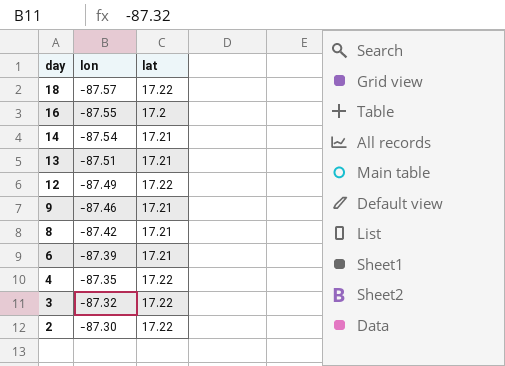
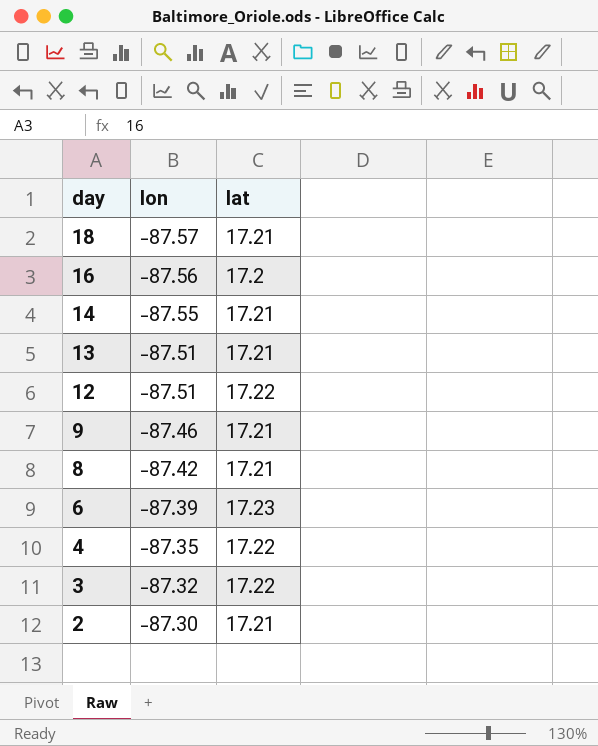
18 | lat: 17.22 -> 17.21
16 | lon: -87.55 -> -87.56
14 | lon: -87.54 -> -87.55
12 | lon: -87.49 -> -87.51
6 | lat: 17.21 -> 17.23
2 | lat: 17.22 -> 17.21

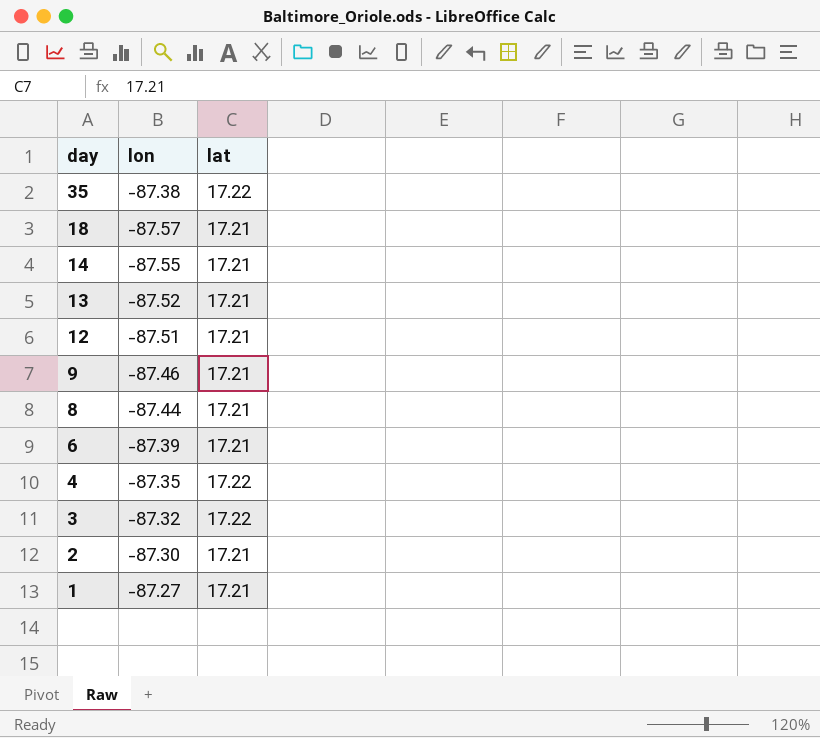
row 16: -87.56 | 17.2 -> none
row 35: none -> -87.38 | 17.22
13 | lon: -87.51 -> -87.52
12 | lat: 17.22 -> 17.21
8 | lon: -87.42 -> -87.44
6 | lat: 17.23 -> 17.21
row 1: none -> -87.27 | 17.21

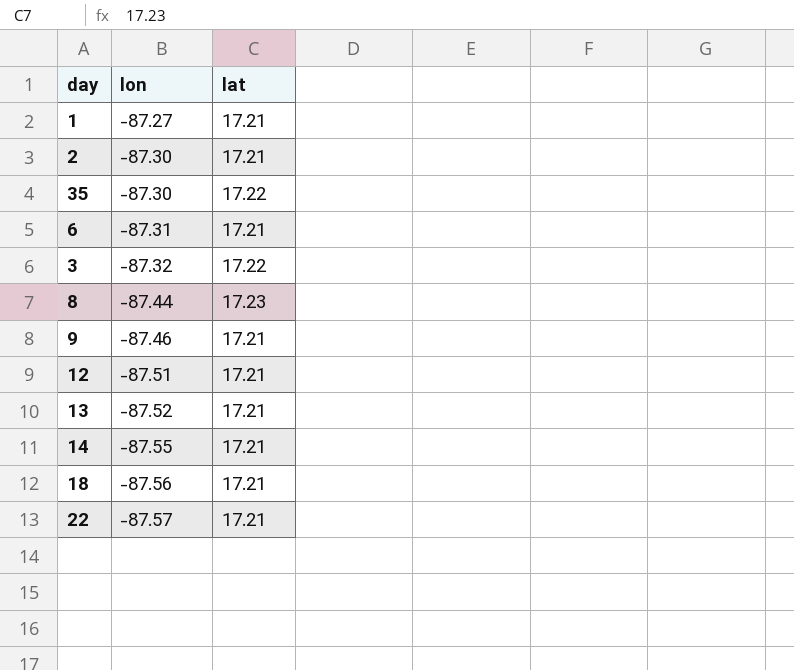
row order: day descending -> lon descending
row 4: -87.35 | 17.22 -> none
35 | lon: -87.38 -> -87.30
6 | lon: -87.39 -> -87.31
8 | lat: 17.21 -> 17.23
18 | lon: -87.57 -> -87.56
row 22: none -> -87.57 | 17.21

